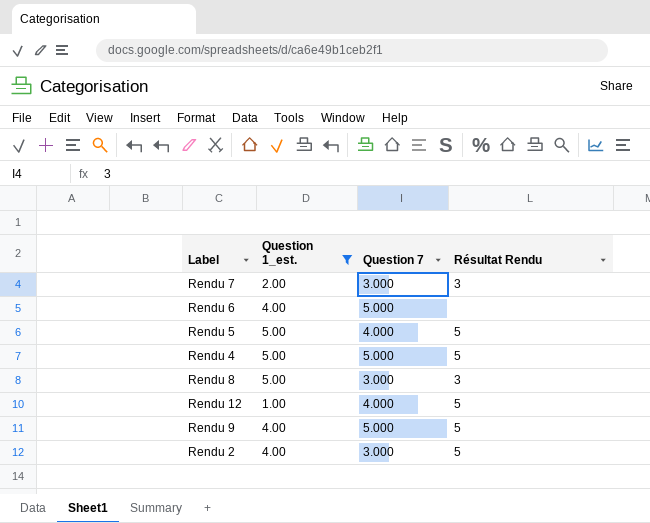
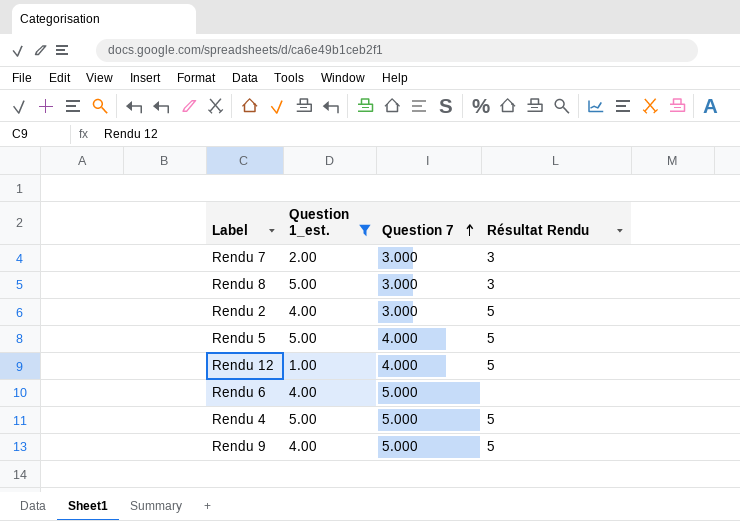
row order: none -> Question 7 ascending

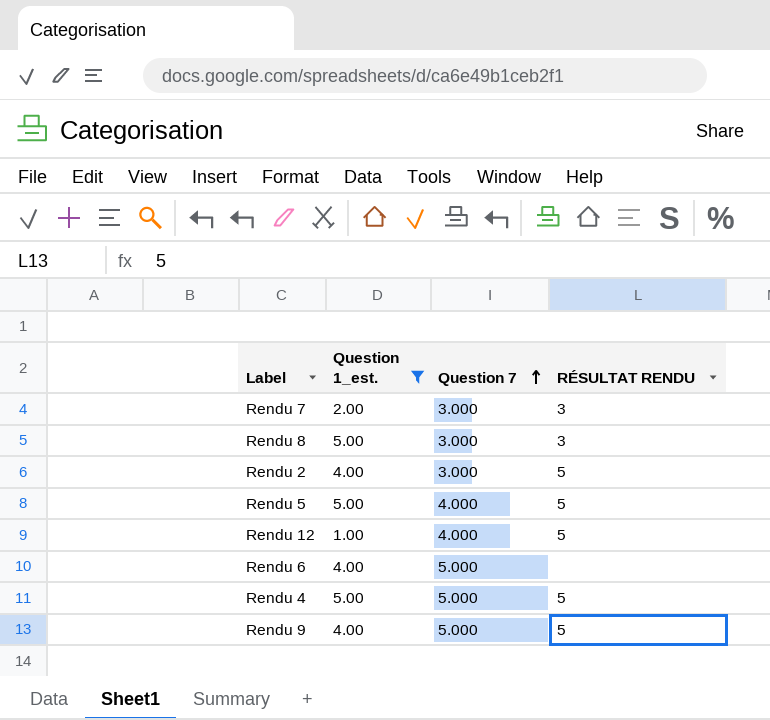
column name: Résultat Rendu -> RÉSULTAT RENDU

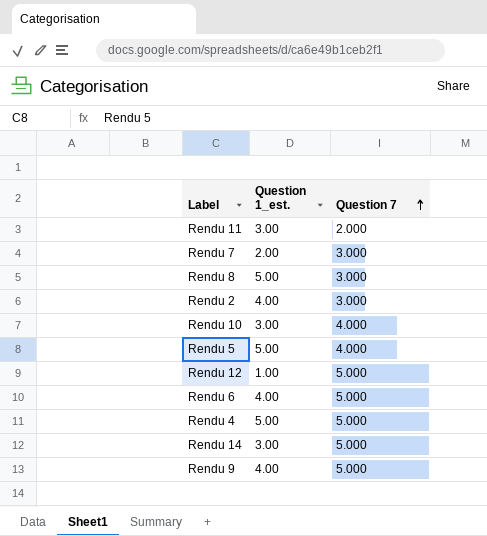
filter: Question 1_est. != 3.00 -> none
column RÉSULTAT RENDU | position: 4 -> none
Rendu 12 | Question 7: 4.000 -> 5.000

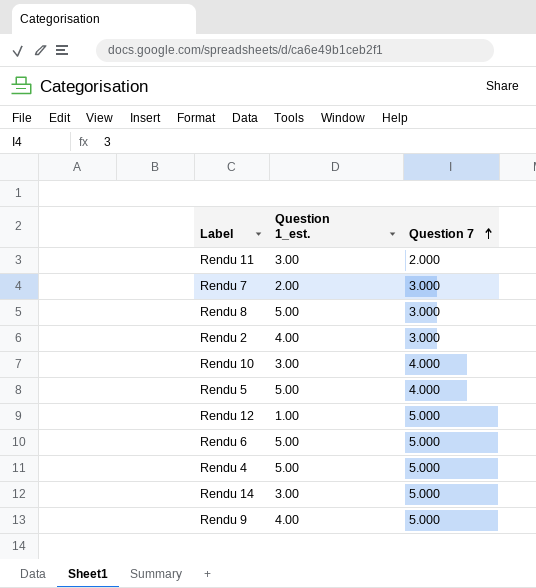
Rendu 6 | Question 1_est.: 4.00 -> 5.00

